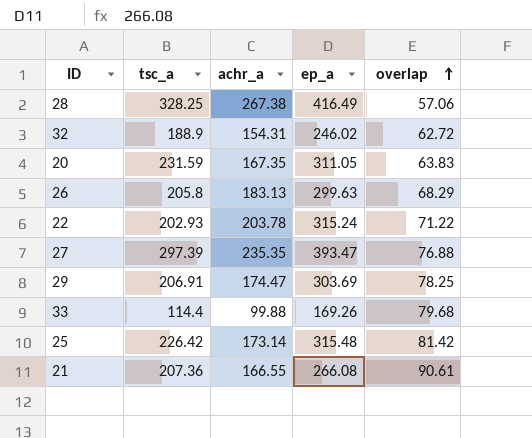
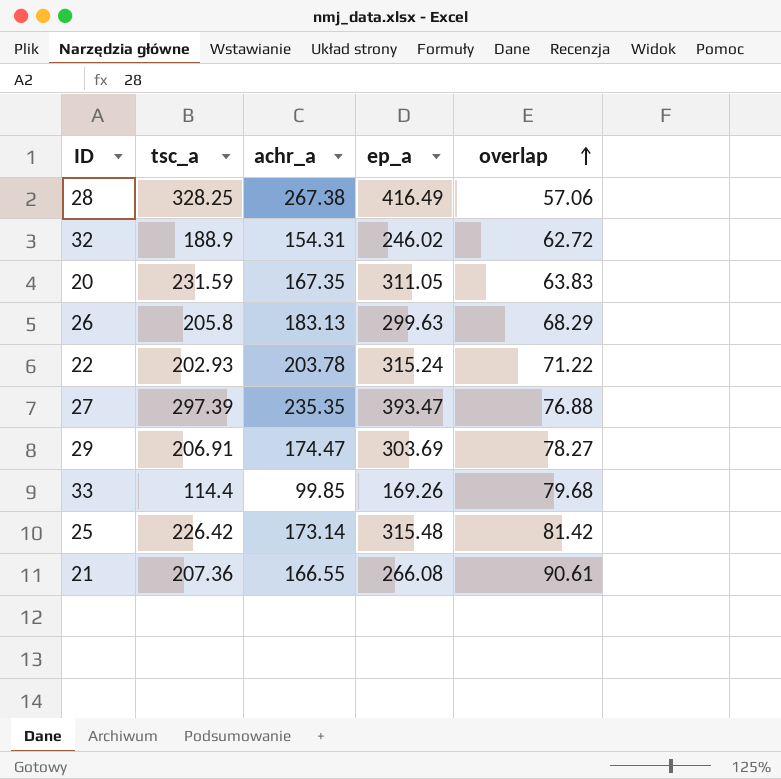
29 | overlap: 78.25 -> 78.27
33 | achr_a: 99.88 -> 99.85

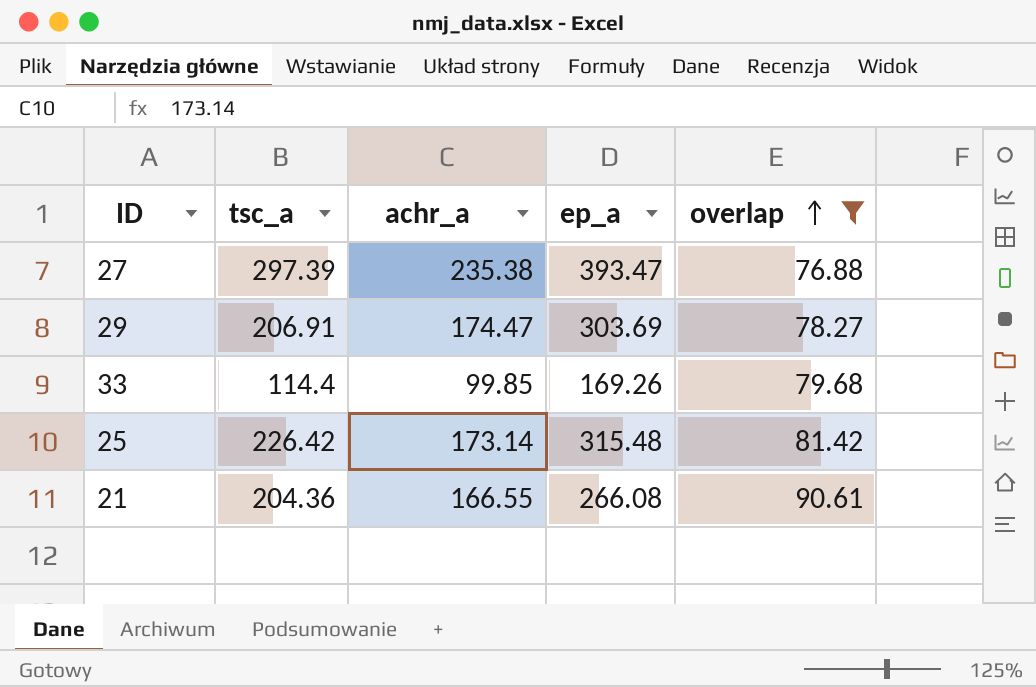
filter: none -> overlap >= 76.88
27 | achr_a: 235.35 -> 235.38
21 | tsc_a: 207.36 -> 204.36

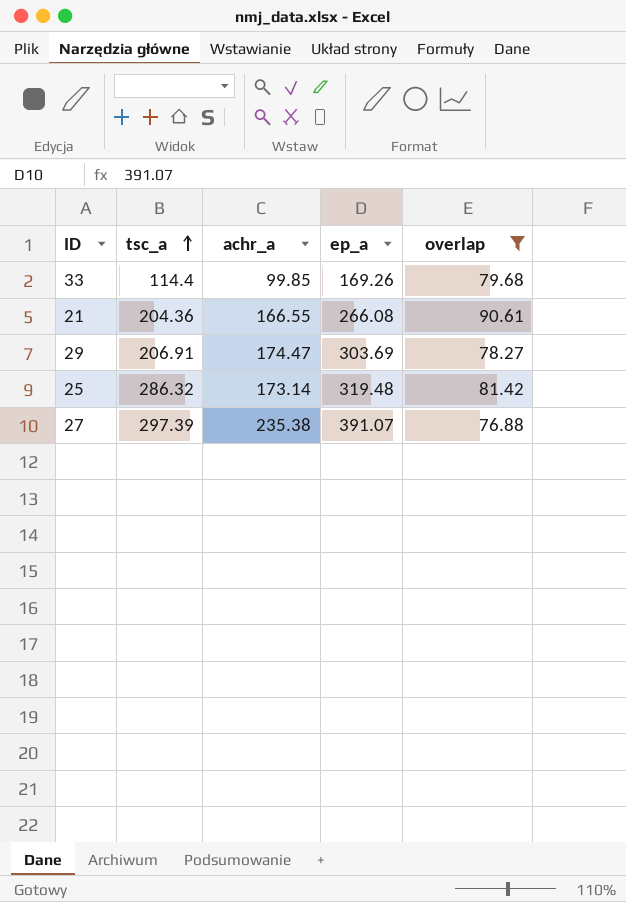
row order: overlap ascending -> tsc_a ascending
25 | tsc_a: 226.42 -> 286.32
25 | ep_a: 315.48 -> 319.48
27 | ep_a: 393.47 -> 391.07

